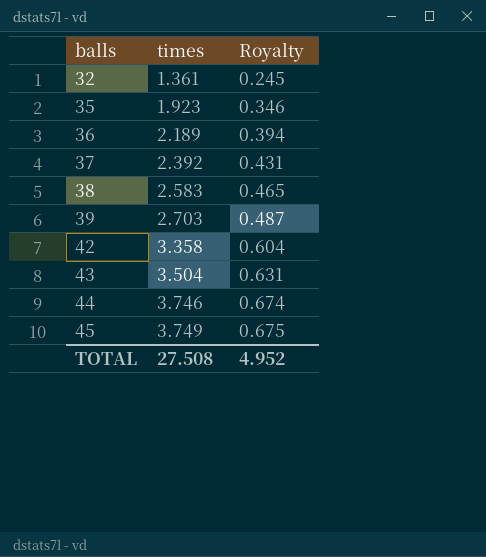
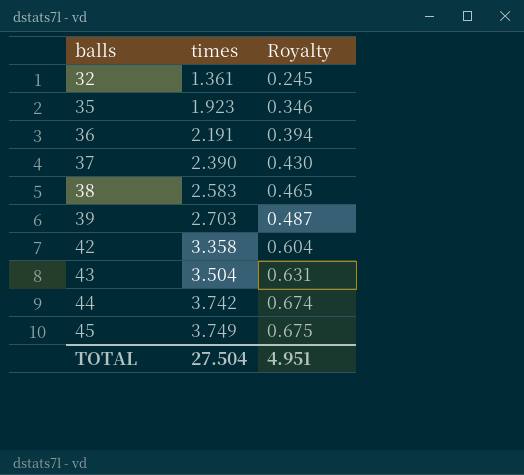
36 | times: 2.189 -> 2.191
37 | times: 2.392 -> 2.390
37 | Royalty: 0.431 -> 0.430
44 | times: 3.746 -> 3.742
TOTAL | times: 27.508 -> 27.504
TOTAL | Royalty: 4.952 -> 4.951

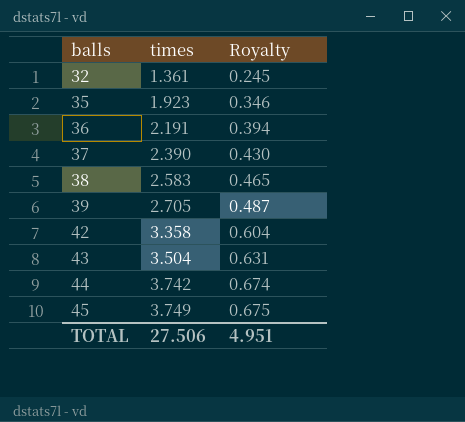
39 | times: 2.703 -> 2.705
TOTAL | times: 27.504 -> 27.506

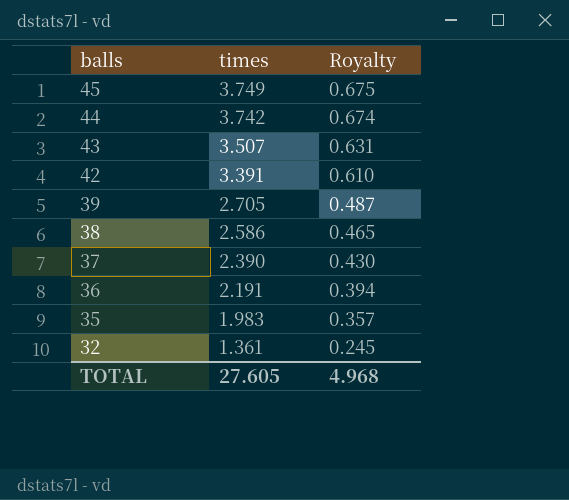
row order: balls ascending -> balls descending
43 | times: 3.504 -> 3.507
42 | times: 3.358 -> 3.391
42 | Royalty: 0.604 -> 0.610
38 | times: 2.583 -> 2.586
35 | times: 1.923 -> 1.983
35 | Royalty: 0.346 -> 0.357
TOTAL | times: 27.506 -> 27.605
TOTAL | Royalty: 4.951 -> 4.968

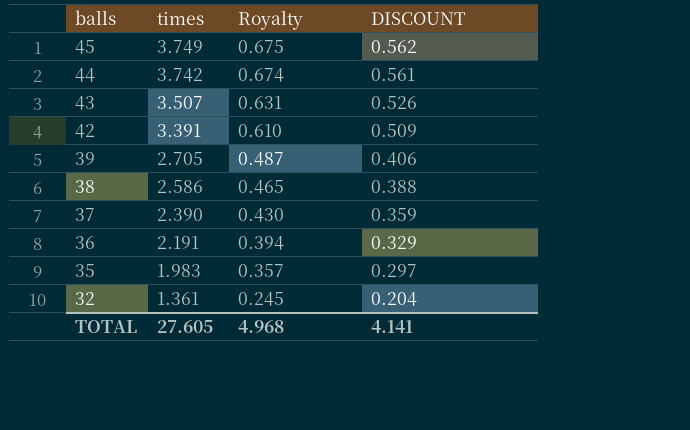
column DISCOUNT | formula: none -> [times] * 0.15

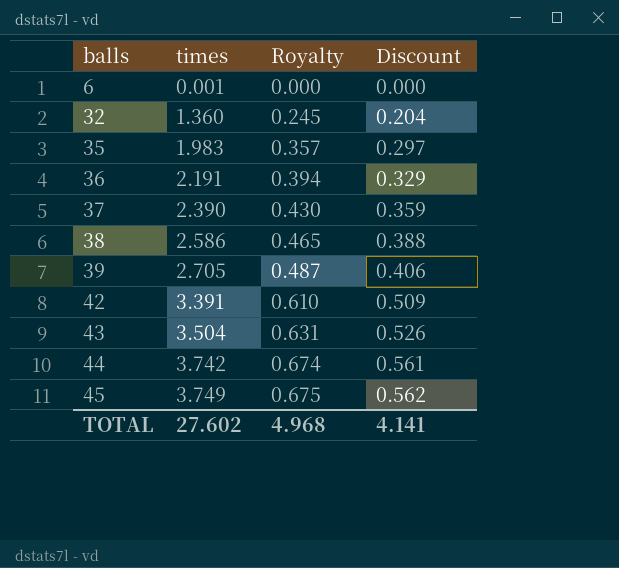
row order: balls descending -> balls ascending
column name: DISCOUNT -> Discount
row 6: none -> 0.001 | 0.000 | 0.000
32 | times: 1.361 -> 1.360
43 | times: 3.507 -> 3.504
TOTAL | times: 27.605 -> 27.602

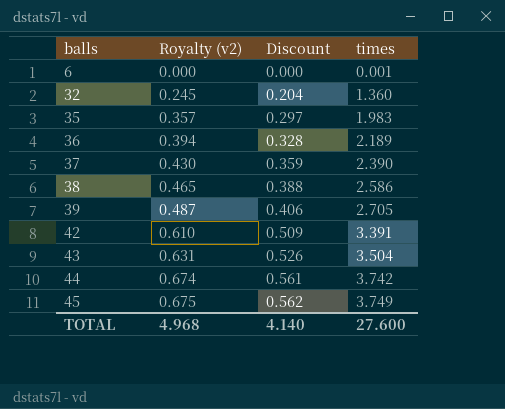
column name: Royalty -> Royalty (v2)
column times | position: 2 -> 4
36 | Discount: 0.329 -> 0.328
36 | times: 2.191 -> 2.189
TOTAL | Discount: 4.141 -> 4.140
TOTAL | times: 27.602 -> 27.600

